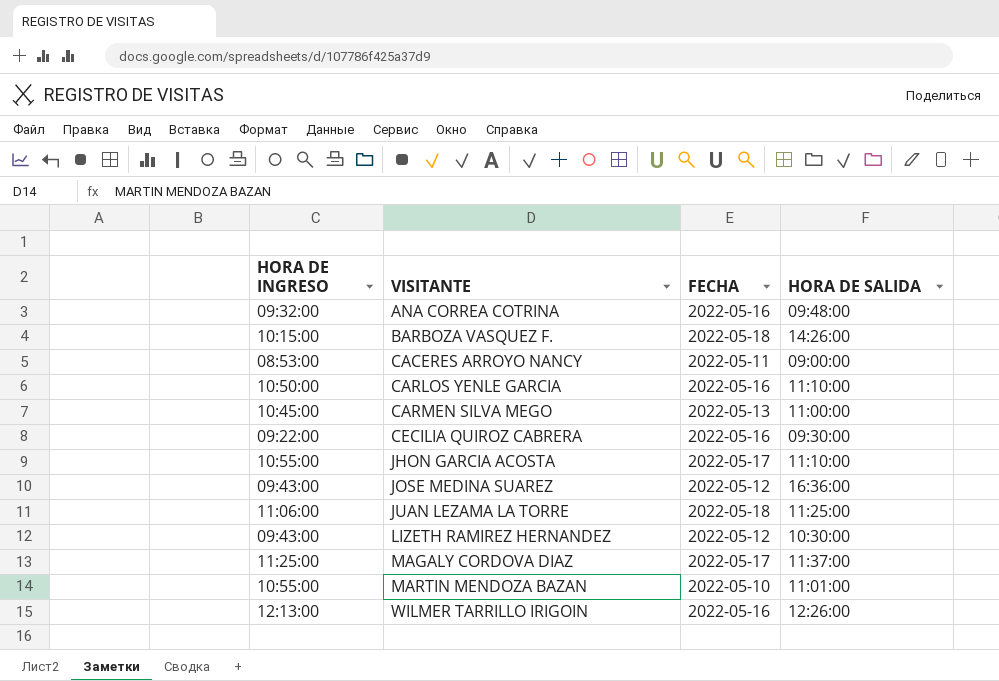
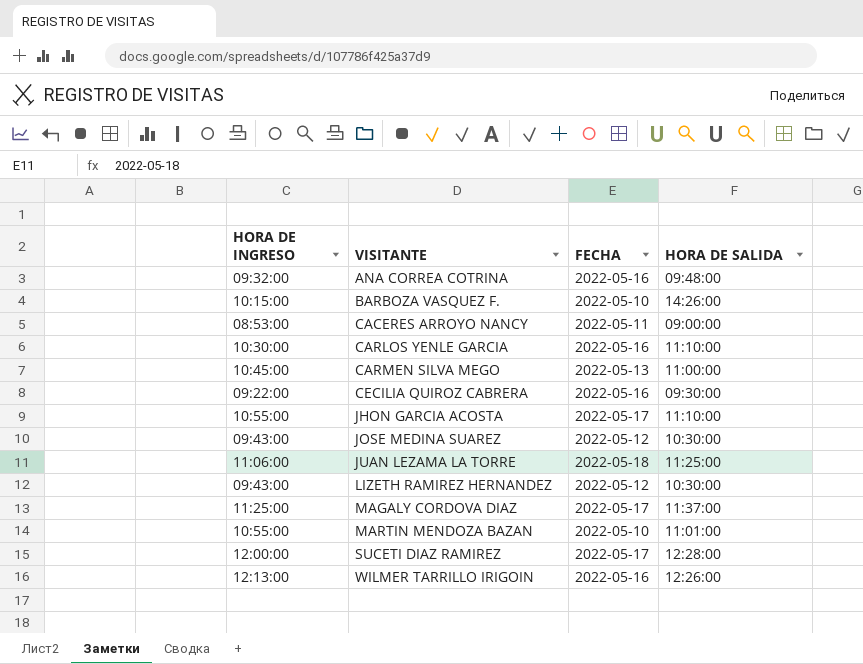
BARBOZA VASQUEZ F. | FECHA: 2022-05-18 -> 2022-05-10
CARLOS YENLE GARCIA | HORA DE INGRESO: 10:50:00 -> 10:30:00
JOSE MEDINA SUAREZ | HORA DE SALIDA: 16:36:00 -> 10:30:00
row SUCETI DIAZ RAMIREZ: none -> 12:00:00 | 2022-05-17 | 12:28:00

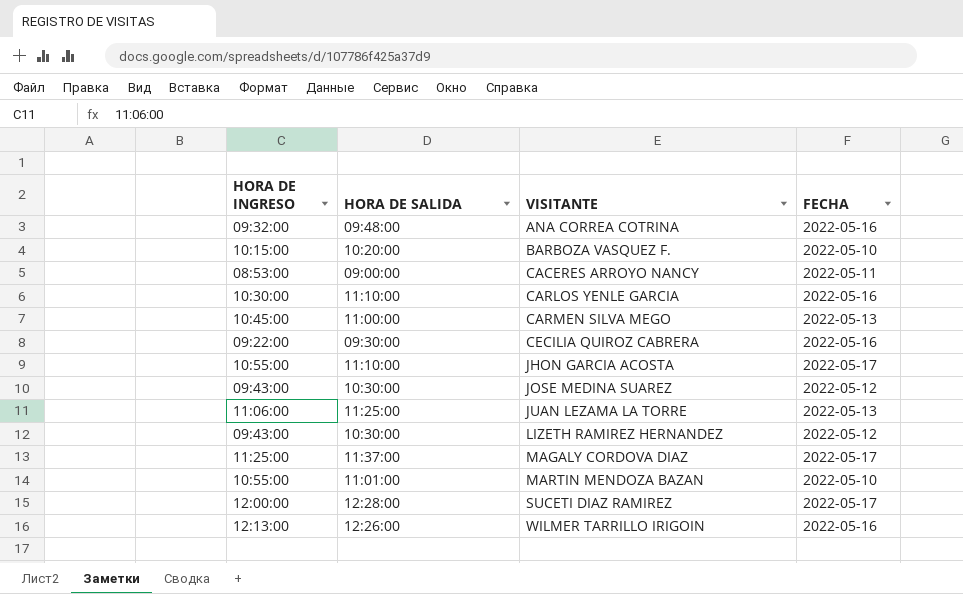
column HORA DE SALIDA | position: 4 -> 2
BARBOZA VASQUEZ F. | HORA DE SALIDA: 14:26:00 -> 10:20:00
JUAN LEZAMA LA TORRE | FECHA: 2022-05-18 -> 2022-05-13

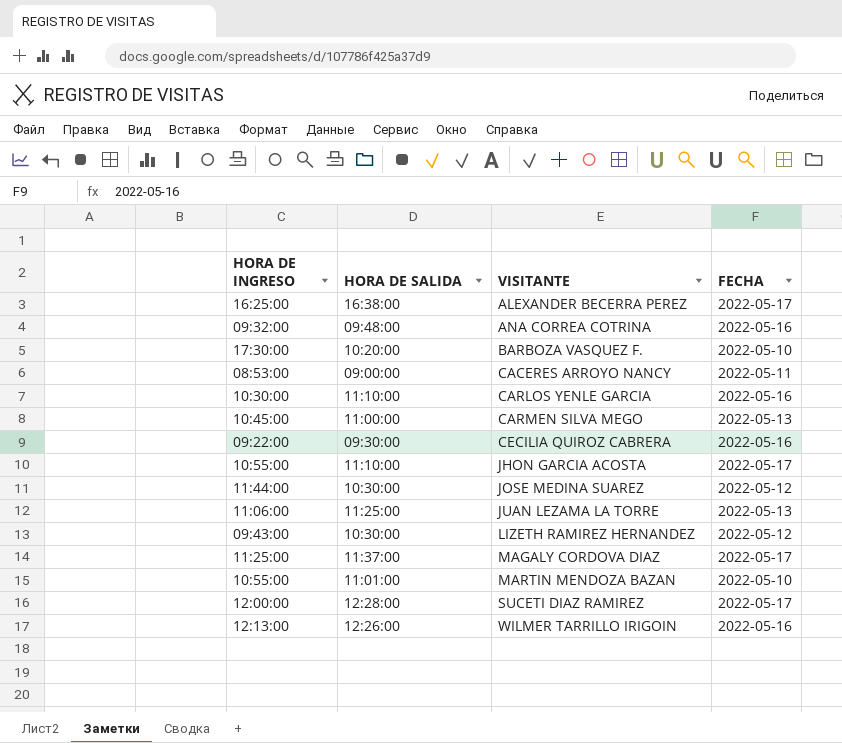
row ALEXANDER BECERRA PEREZ: none -> 16:25:00 | 16:38:00 | 2022-05-17
BARBOZA VASQUEZ F. | HORA DE INGRESO: 10:15:00 -> 17:30:00
JOSE MEDINA SUAREZ | HORA DE INGRESO: 09:43:00 -> 11:44:00

